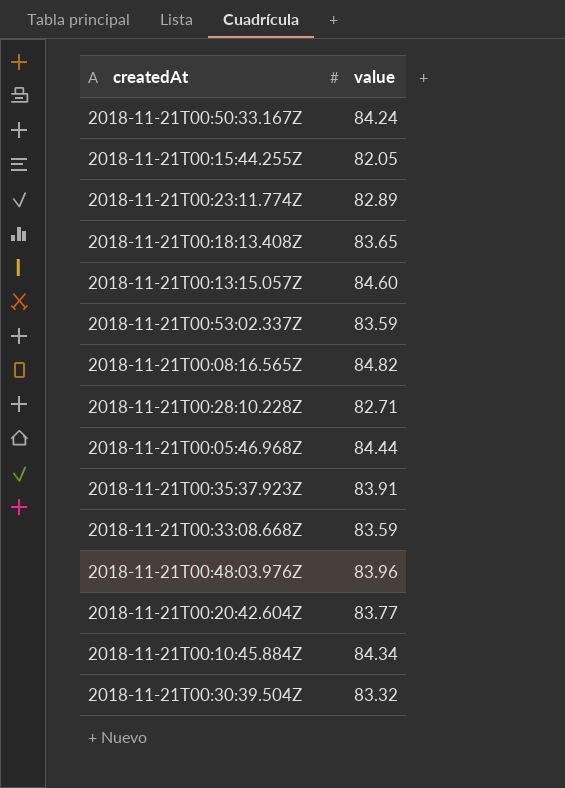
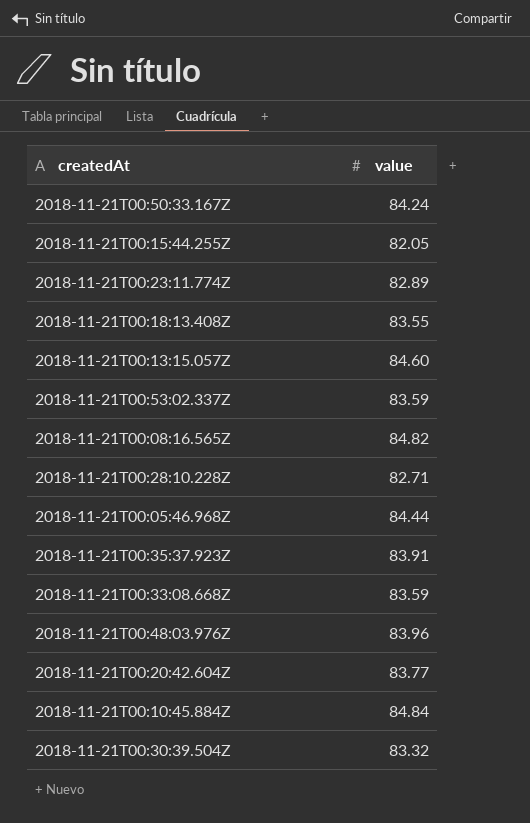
2018-11-21T00:18:13.408Z | value: 83.65 -> 83.55
2018-11-21T00:10:45.884Z | value: 84.34 -> 84.84

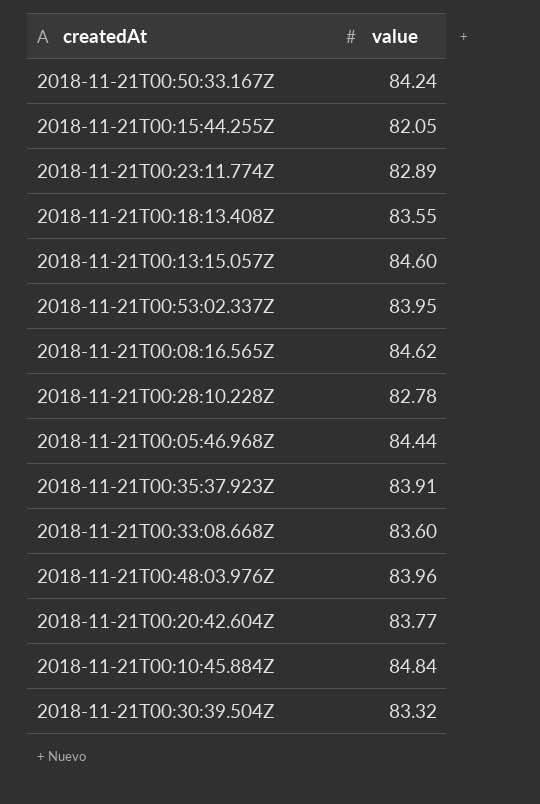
2018-11-21T00:53:02.337Z | value: 83.59 -> 83.95
2018-11-21T00:08:16.565Z | value: 84.82 -> 84.62
2018-11-21T00:28:10.228Z | value: 82.71 -> 82.78
2018-11-21T00:33:08.668Z | value: 83.59 -> 83.60

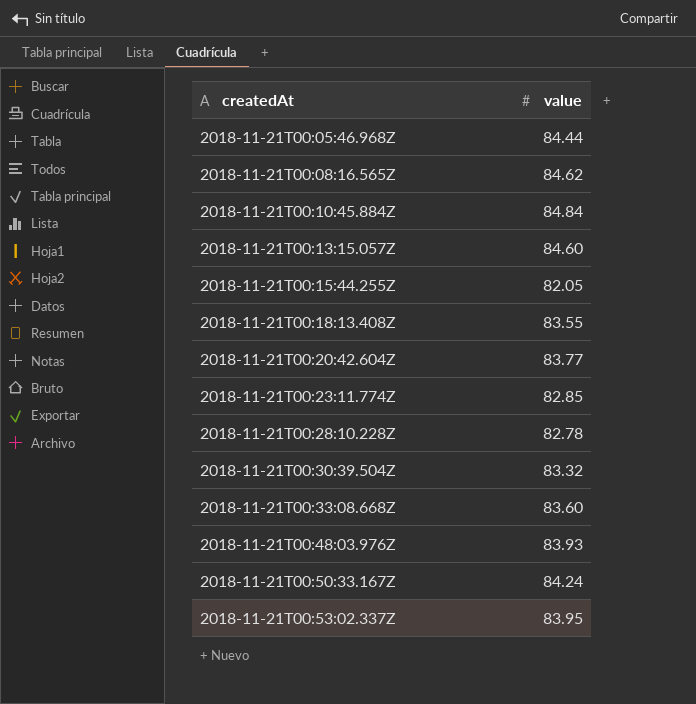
row order: none -> createdAt ascending
row 2018-11-21T00:35:37.923Z: 83.91 -> none
2018-11-21T00:23:11.774Z | value: 82.89 -> 82.85
2018-11-21T00:48:03.976Z | value: 83.96 -> 83.93

